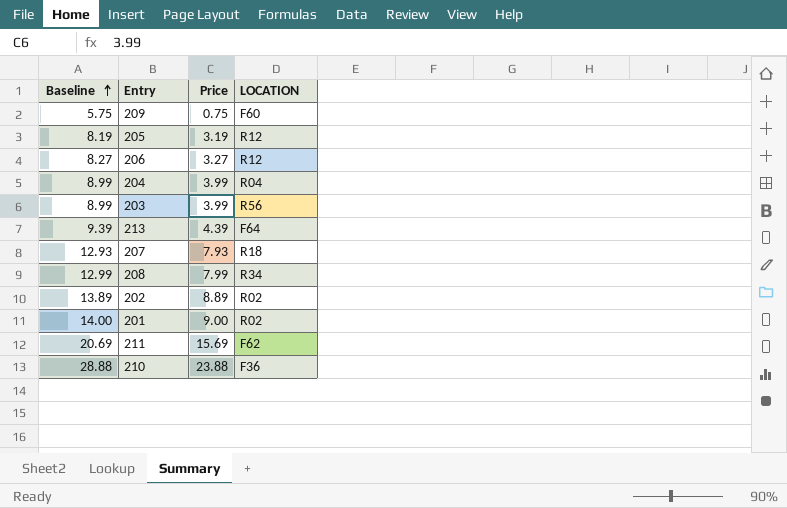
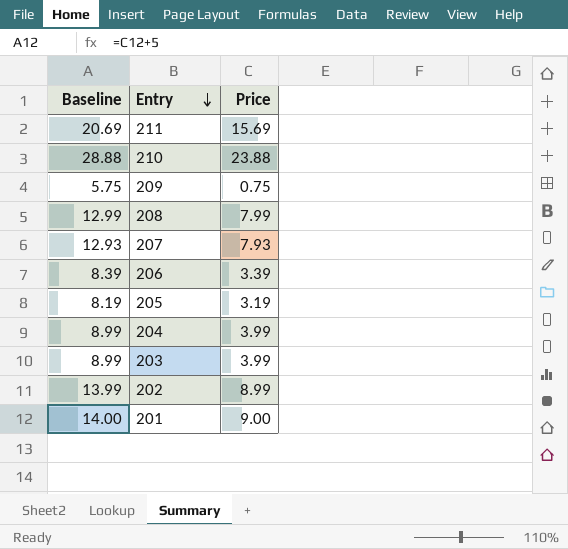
row order: Baseline ascending -> Entry descending
column LOCATION | position: 4 -> none
row 213: 9.39 | 4.39 | F64 -> none
206 | Baseline: 8.27 -> 8.39
206 | Price: 3.27 -> 3.39
202 | Baseline: 13.89 -> 13.99
202 | Price: 8.89 -> 8.99

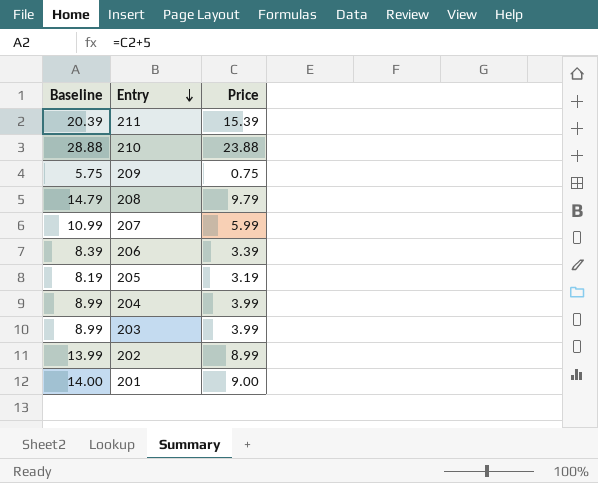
211 | Baseline: 20.69 -> 20.39
211 | Price: 15.69 -> 15.39
208 | Baseline: 12.99 -> 14.79
208 | Price: 7.99 -> 9.79
207 | Baseline: 12.93 -> 10.99
207 | Price: 7.93 -> 5.99

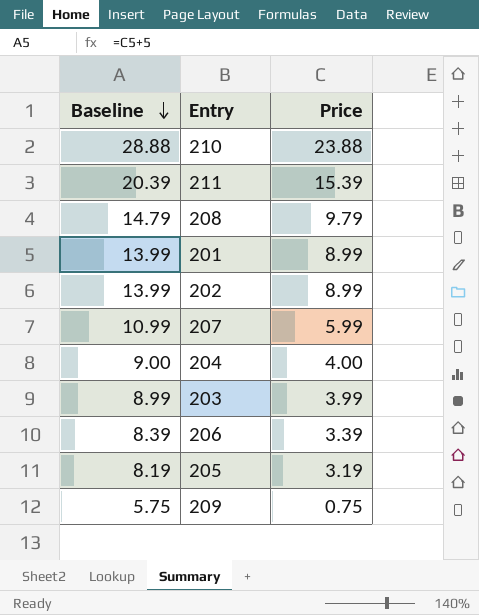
row order: Entry descending -> Baseline descending
201 | Baseline: 14.00 -> 13.99
201 | Price: 9.00 -> 8.99
204 | Baseline: 8.99 -> 9.00
204 | Price: 3.99 -> 4.00

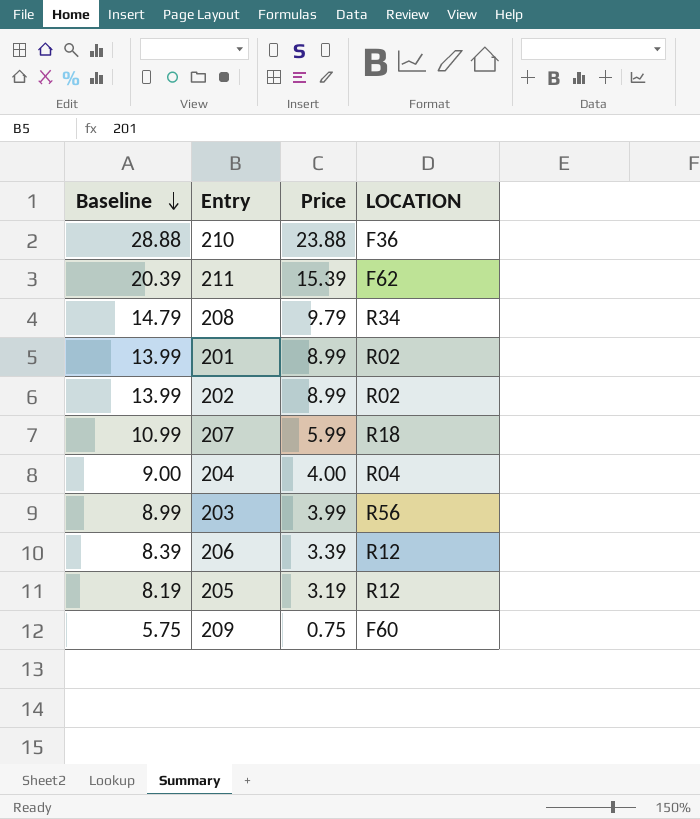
column LOCATION | position: none -> 4

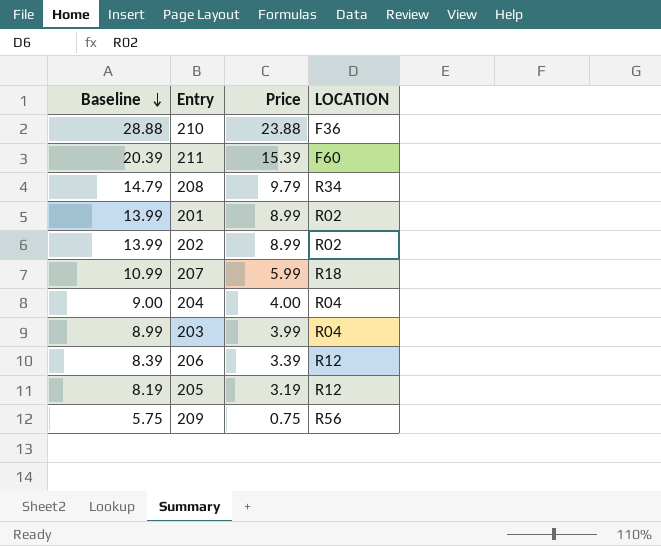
211 | LOCATION: F62 -> F60
203 | LOCATION: R56 -> R04
209 | LOCATION: F60 -> R56

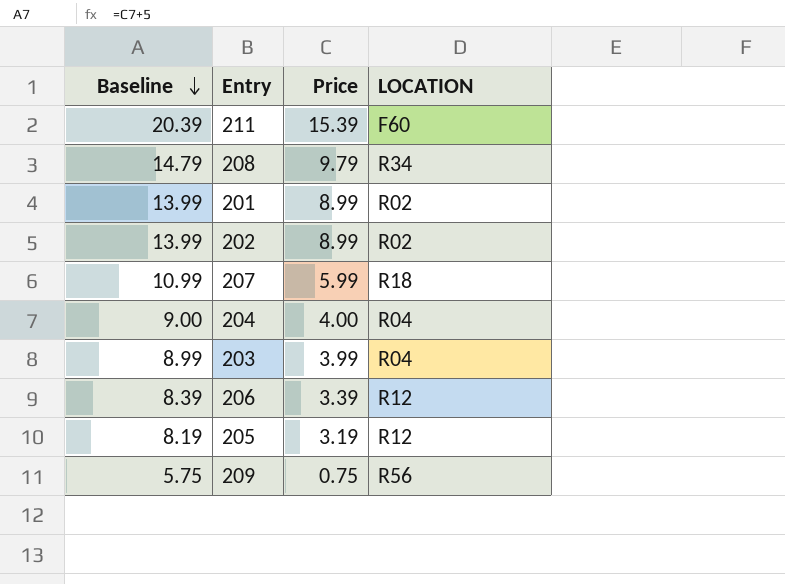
row 210: 28.88 | 23.88 | F36 -> none

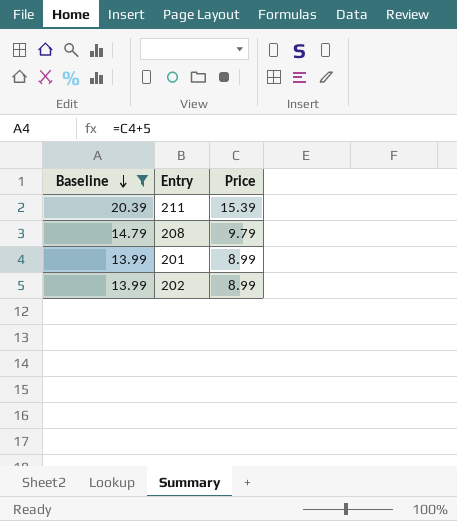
filter: none -> Baseline >= 13.99
column LOCATION | position: 4 -> none

